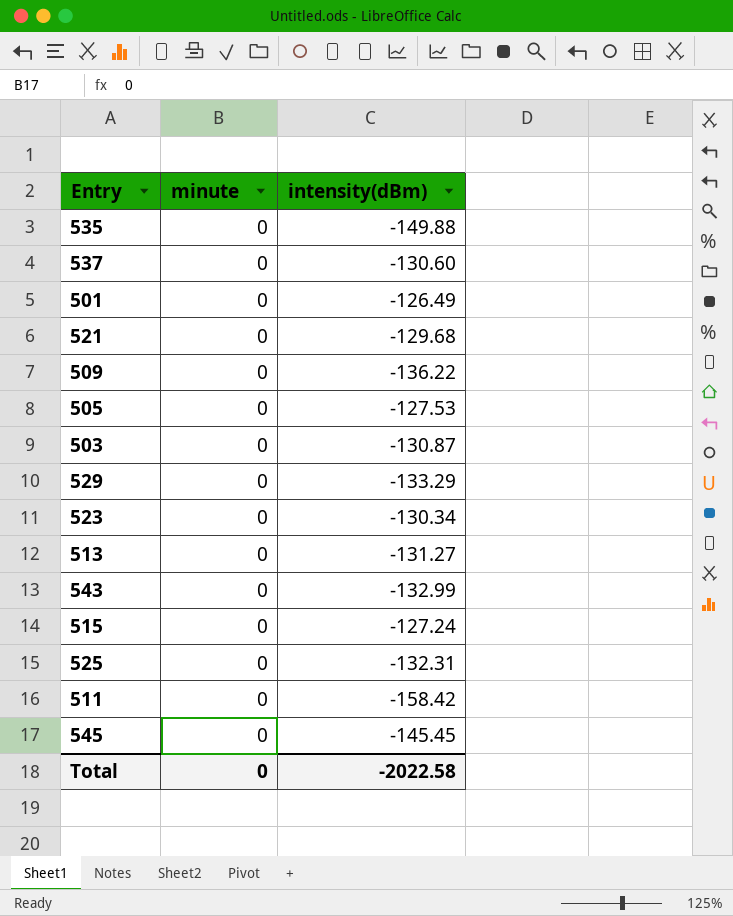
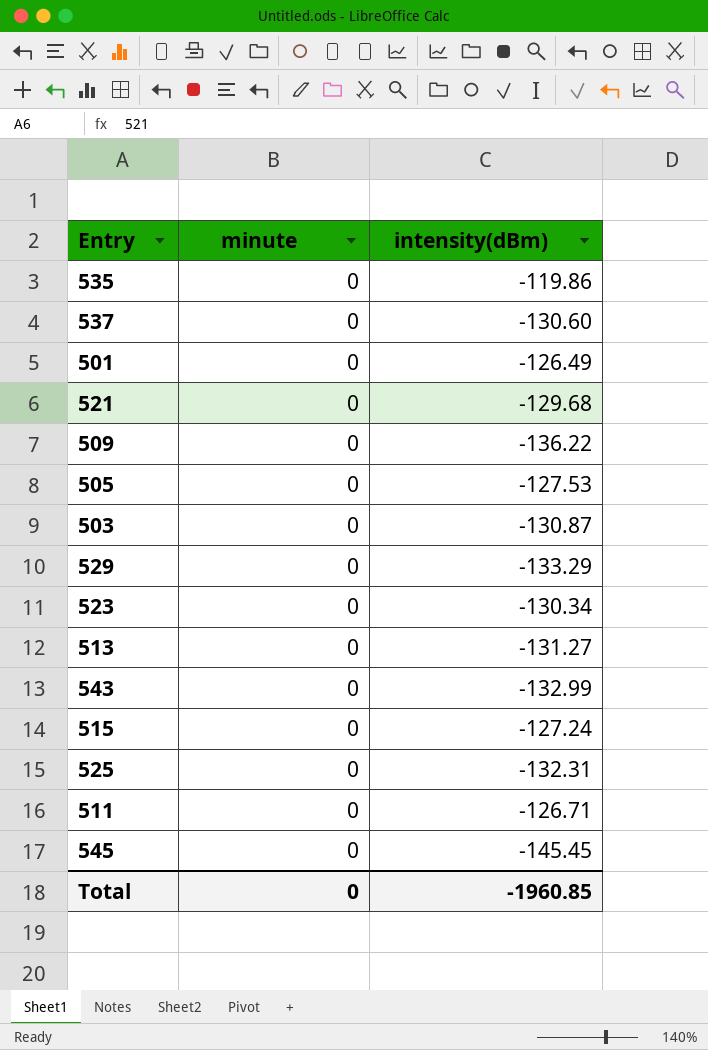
535 | intensity(dBm): -149.88 -> -119.86
511 | intensity(dBm): -158.42 -> -126.71
Total | intensity(dBm): -2022.58 -> -1960.85

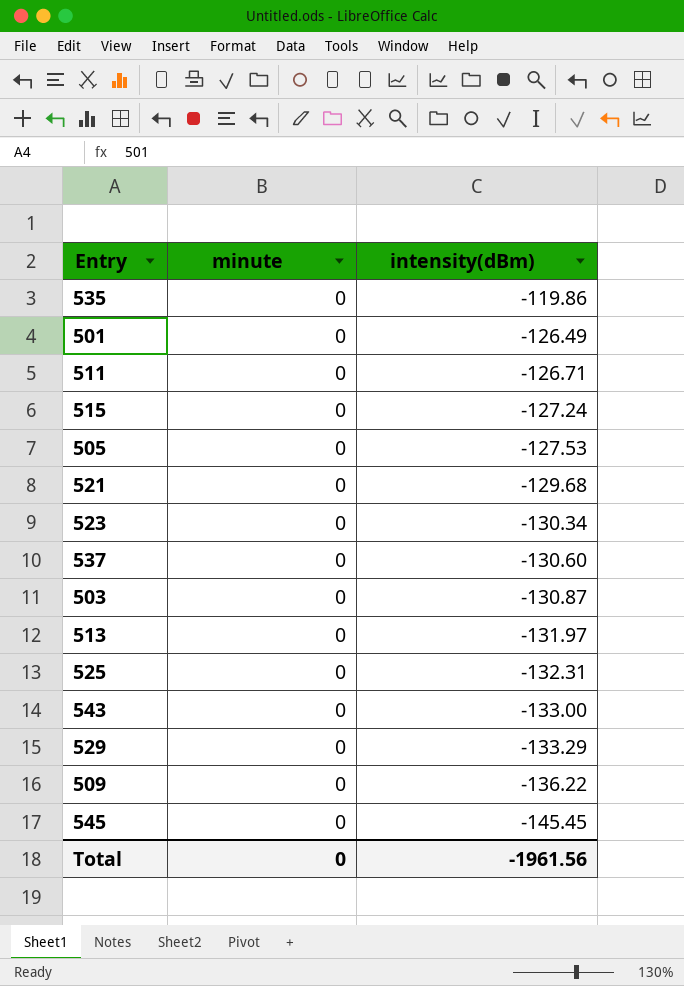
row order: none -> intensity(dBm) descending
513 | intensity(dBm): -131.27 -> -131.97
543 | intensity(dBm): -132.99 -> -133.00
Total | intensity(dBm): -1960.85 -> -1961.56

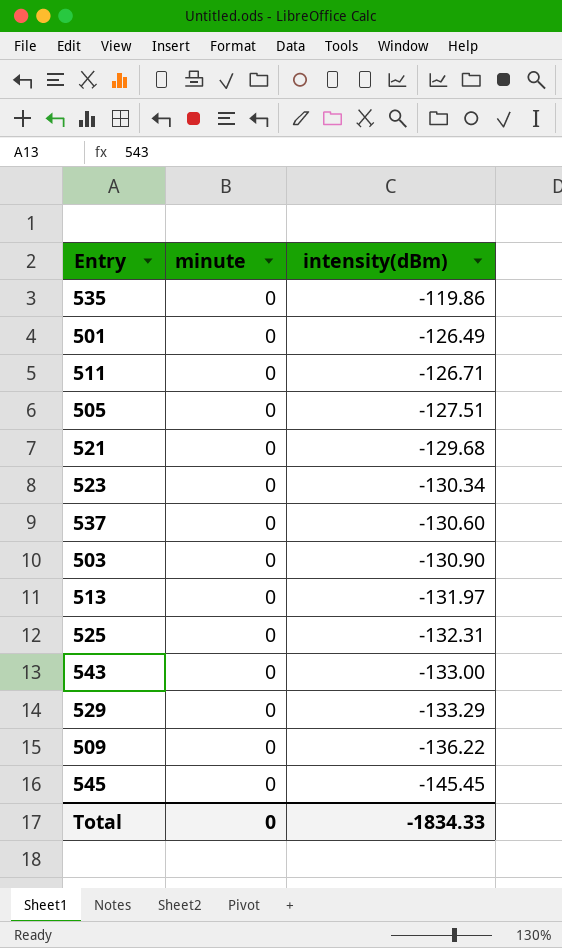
row 515: 0 | -127.24 -> none
505 | intensity(dBm): -127.53 -> -127.51
503 | intensity(dBm): -130.87 -> -130.90
Total | intensity(dBm): -1961.56 -> -1834.33

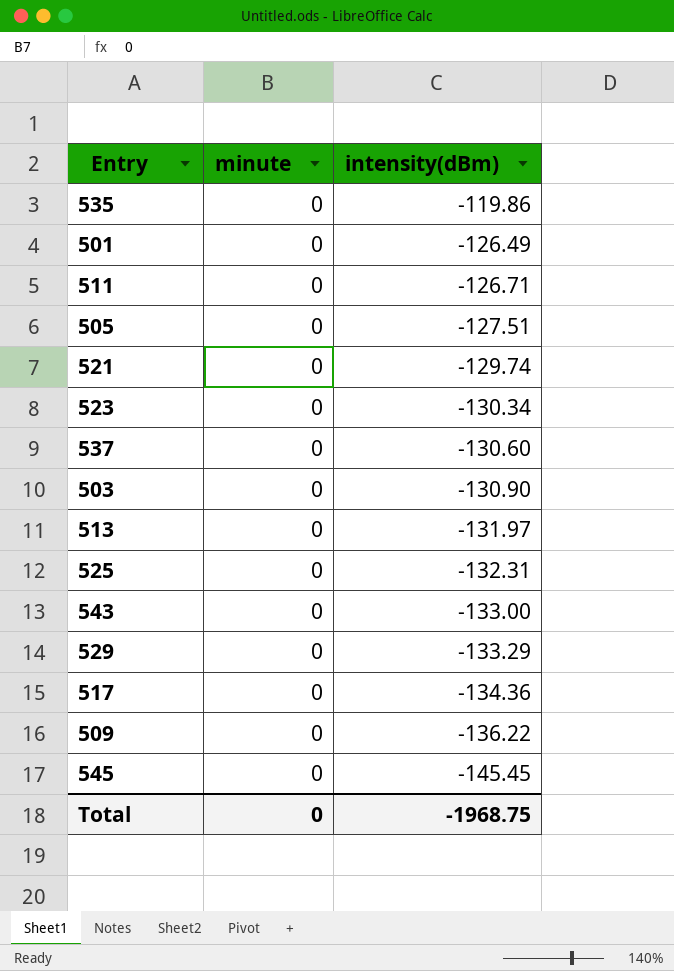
521 | intensity(dBm): -129.68 -> -129.74
row 517: none -> 0 | -134.36
Total | intensity(dBm): -1834.33 -> -1968.75

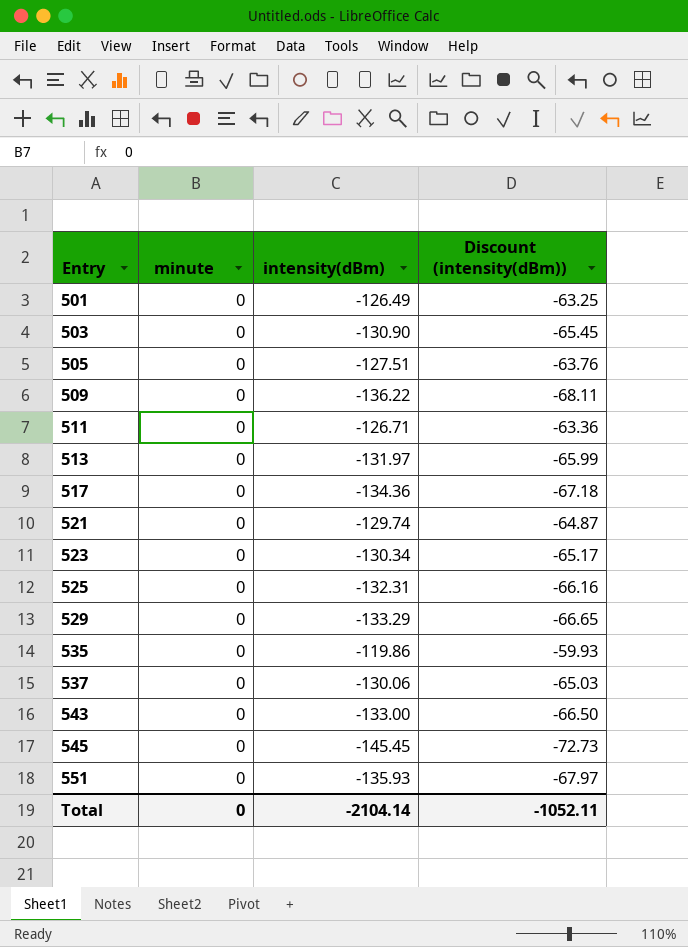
row order: intensity(dBm) descending -> Entry ascending
column Discount (intensity(dBm)) | formula: none -> [intensity(dBm)] * 0.5
537 | intensity(dBm): -130.60 -> -130.06
row 551: none -> 0 | -135.93 | -67.97
Total | intensity(dBm): -1968.75 -> -2104.14

